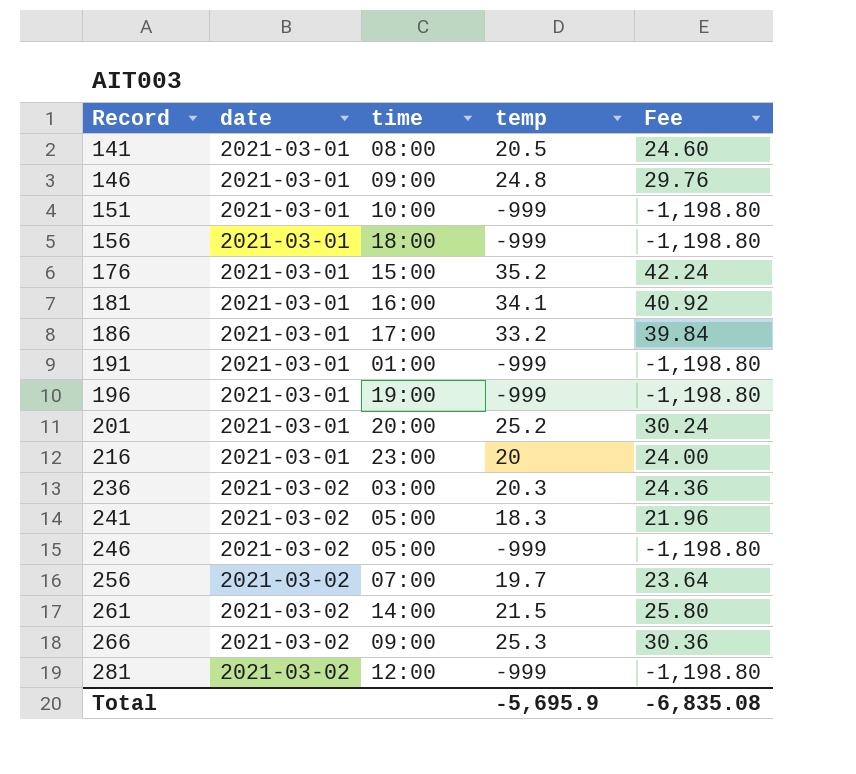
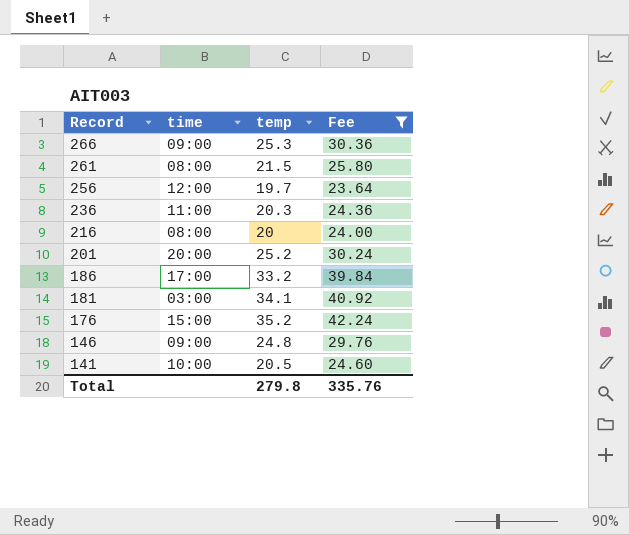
filter: none -> Fee >= 23.64
row order: Record ascending -> Record descending
column date | position: 2 -> none
261 | time: 14:00 -> 08:00
256 | time: 07:00 -> 12:00
236 | time: 03:00 -> 11:00
216 | time: 23:00 -> 08:00
181 | time: 16:00 -> 03:00
141 | time: 08:00 -> 10:00
Total | temp: -5,695.9 -> 279.8
Total | Fee: -6,835.08 -> 335.76

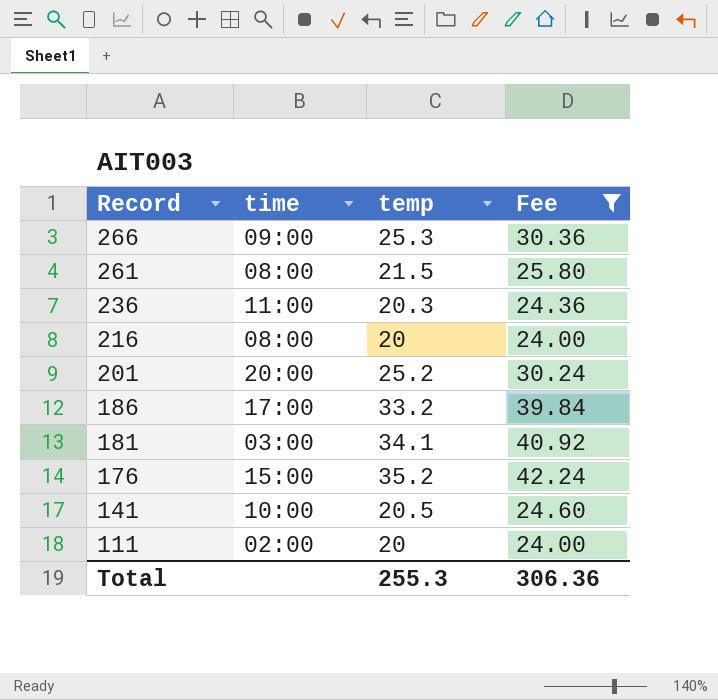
row 256: 12:00 | 19.7 | 23.64 -> none
row 146: 09:00 | 24.8 | 29.76 -> none
row 111: none -> 02:00 | 20 | 24.00
Total | temp: 279.8 -> 255.3
Total | Fee: 335.76 -> 306.36

